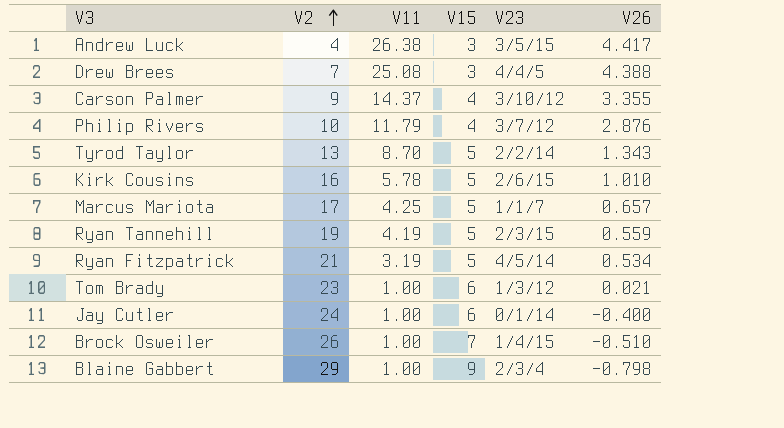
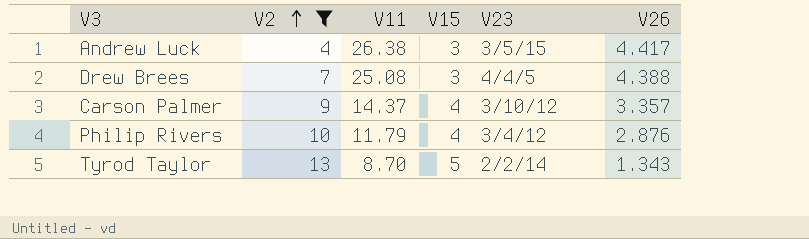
filter: none -> V2 <= 13
Carson Palmer | V26: 3.355 -> 3.357
Philip Rivers | V23: 3/7/12 -> 3/4/12

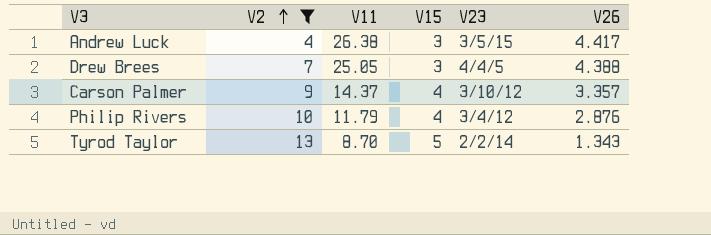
Drew Brees | V11: 25.08 -> 25.05

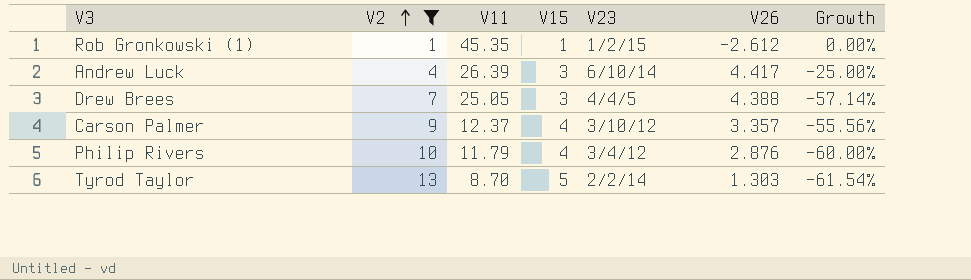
column Growth | formula: none -> ([V15] - [V2]) / [V2]
row Rob Gronkowski (1): none -> 1 | 45.35 | 1 | 1/2/15 | -2.612 | 0.00%
Andrew Luck | V11: 26.38 -> 26.39
Andrew Luck | V23: 3/5/15 -> 6/10/14
Carson Palmer | V11: 14.37 -> 12.37
Tyrod Taylor | V26: 1.343 -> 1.303

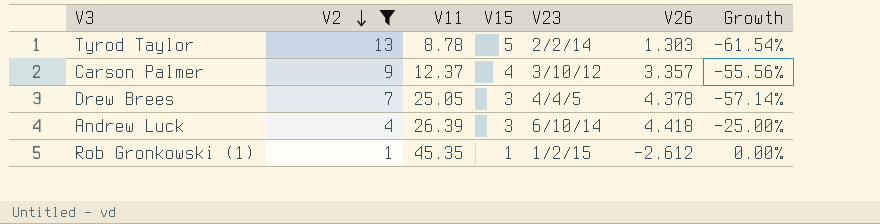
row order: V2 ascending -> V2 descending
row Philip Rivers: 10 | 11.79 | 4 | 3/4/12 | 2.876 | -60.00% -> none
Tyrod Taylor | V11: 8.70 -> 8.78
Drew Brees | V26: 4.388 -> 4.378
Andrew Luck | V26: 4.417 -> 4.418

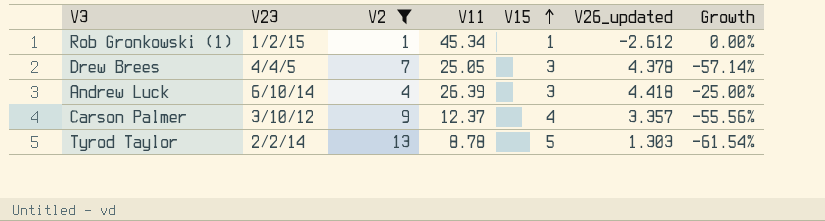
row order: V2 descending -> V15 ascending
column V23 | position: 5 -> 2
column name: V26 -> V26_updated
Rob Gronkowski (1) | V11: 45.35 -> 45.34

